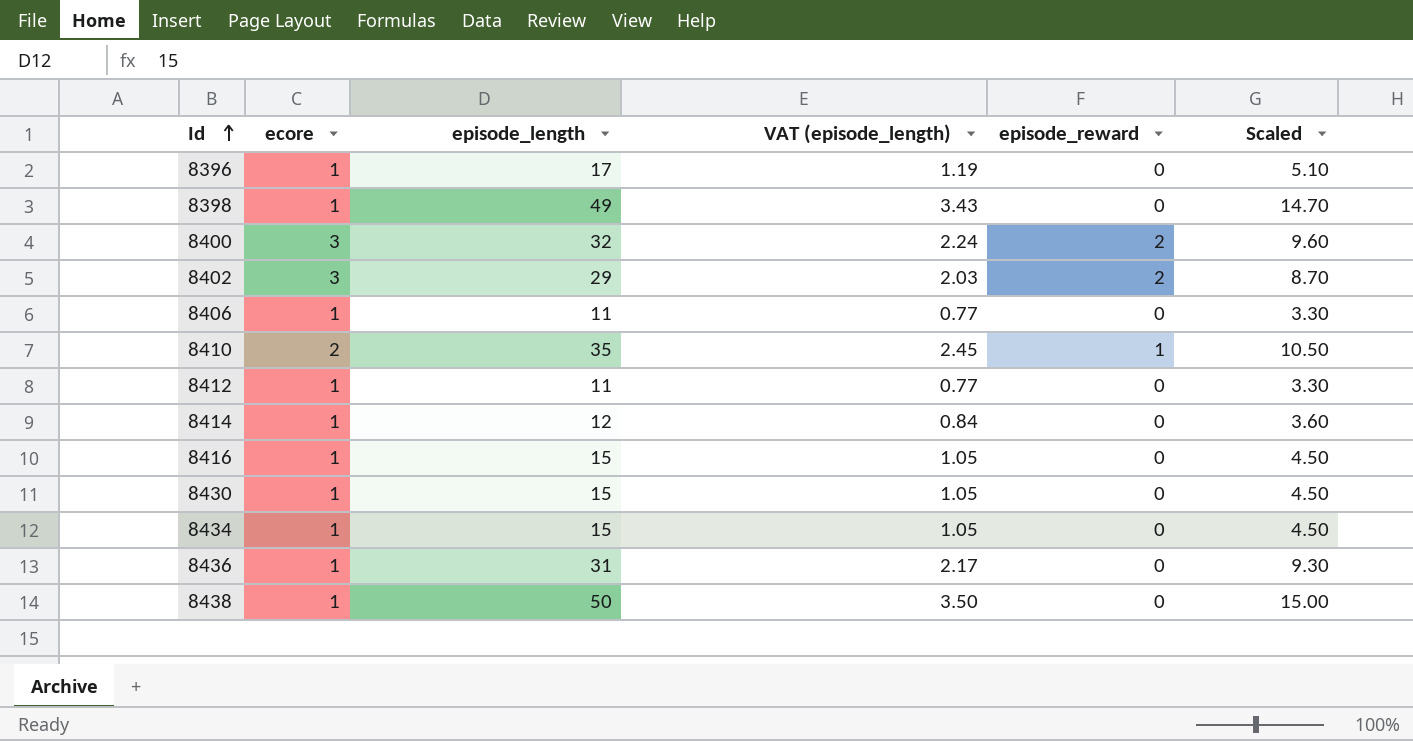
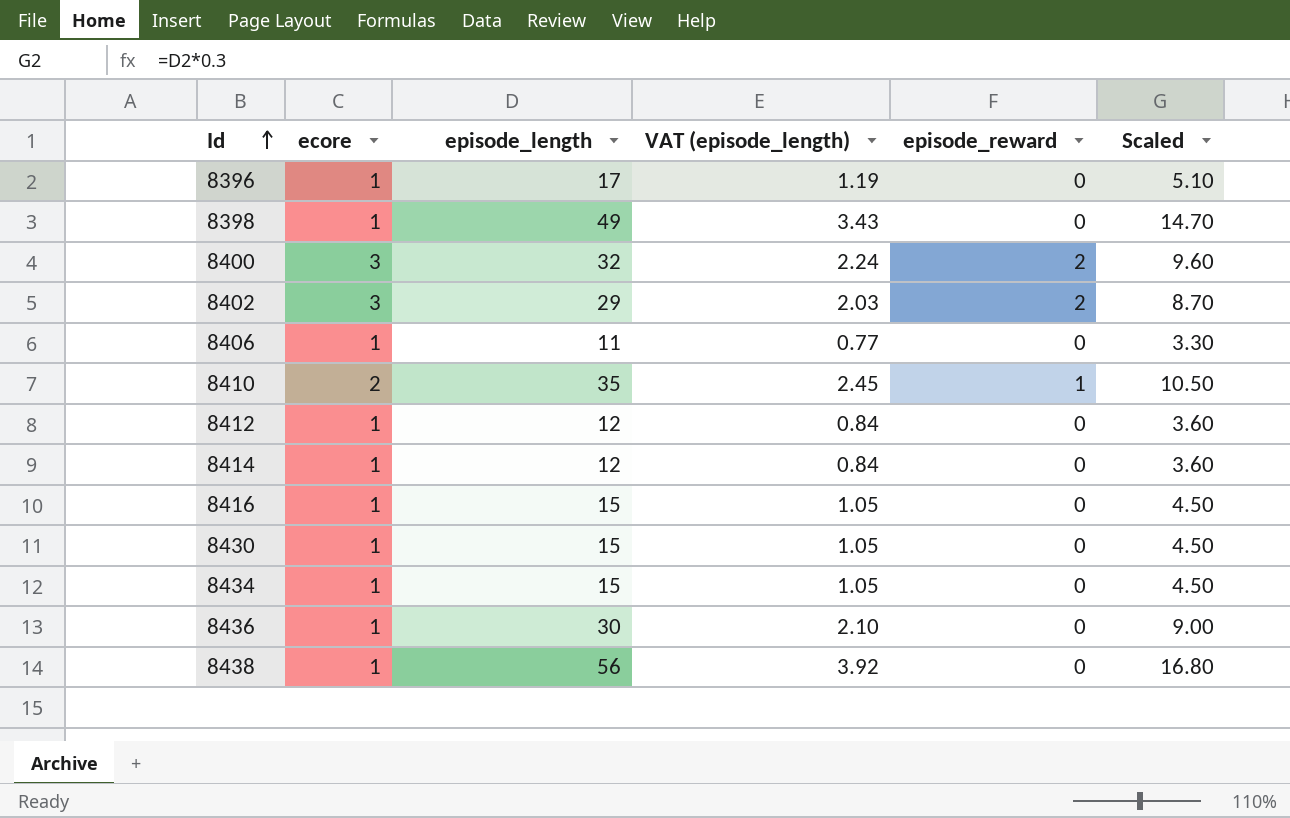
8412 | episode_length: 11 -> 12
8412 | VAT (episode_length): 0.77 -> 0.84
8412 | Scaled: 3.30 -> 3.60
8436 | episode_length: 31 -> 30
8436 | VAT (episode_length): 2.17 -> 2.10
8436 | Scaled: 9.30 -> 9.00
8438 | episode_length: 50 -> 56
8438 | VAT (episode_length): 3.50 -> 3.92
8438 | Scaled: 15.00 -> 16.80

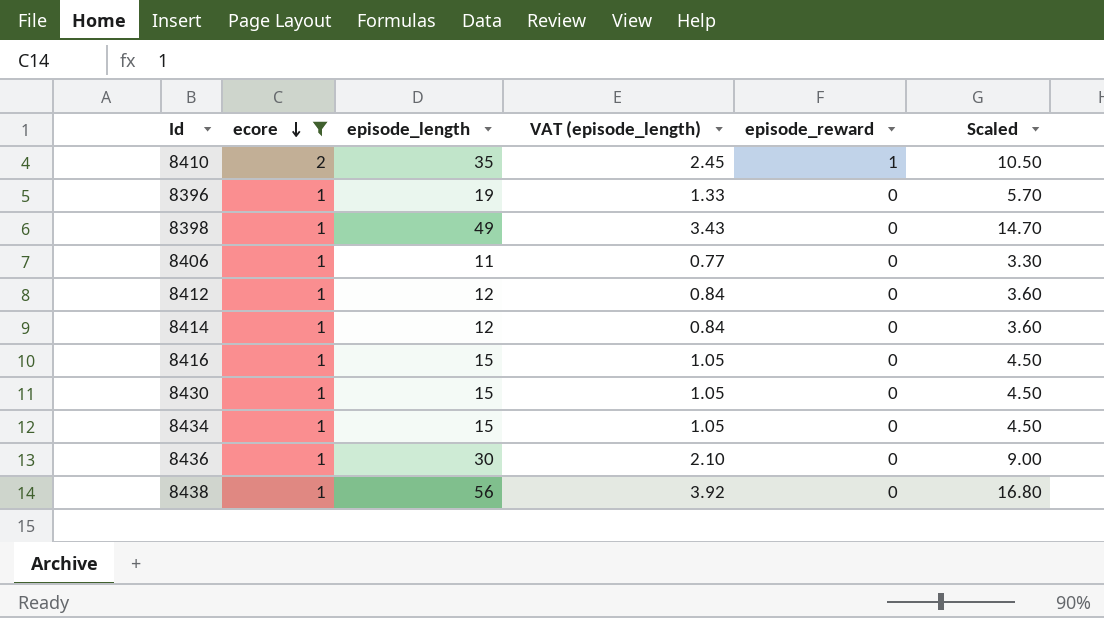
filter: none -> ecore != 3
row order: Id ascending -> ecore descending
8396 | episode_length: 17 -> 19
8396 | VAT (episode_length): 1.19 -> 1.33
8396 | Scaled: 5.10 -> 5.70

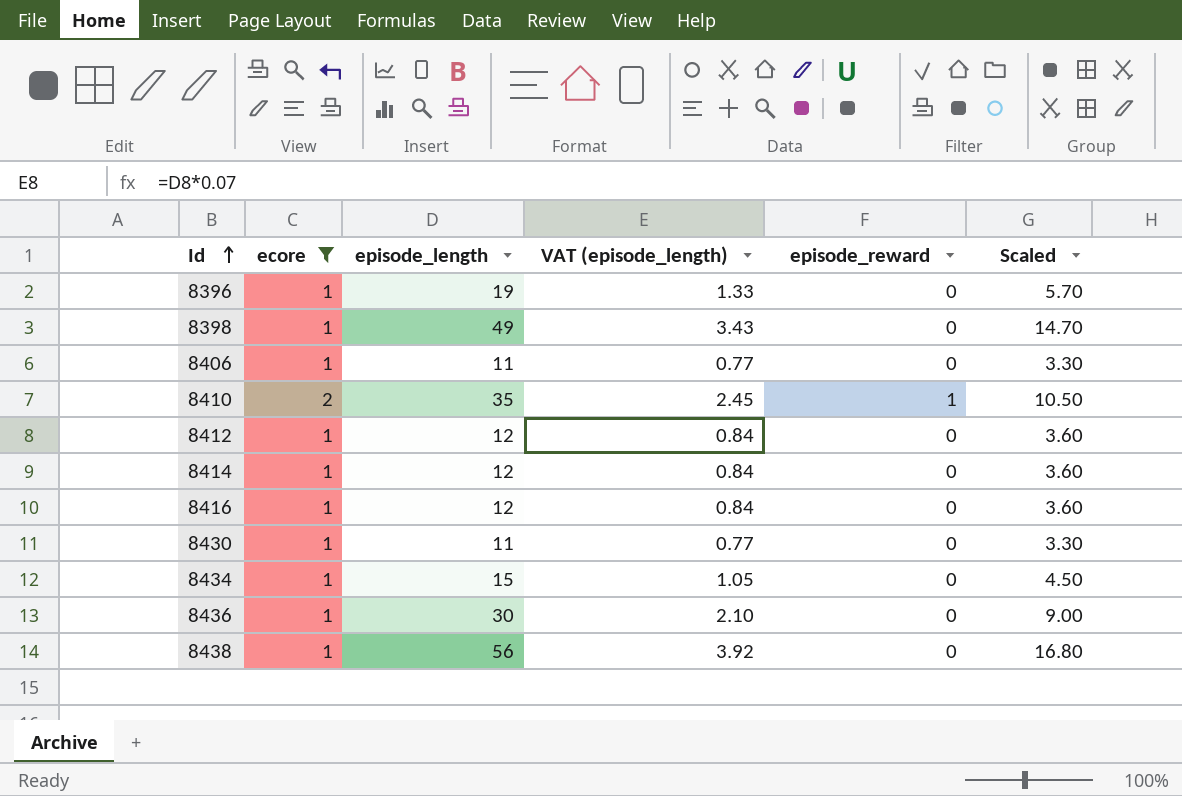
row order: ecore descending -> Id ascending
8416 | episode_length: 15 -> 12
8416 | VAT (episode_length): 1.05 -> 0.84
8416 | Scaled: 4.50 -> 3.60
8430 | episode_length: 15 -> 11
8430 | VAT (episode_length): 1.05 -> 0.77
8430 | Scaled: 4.50 -> 3.30

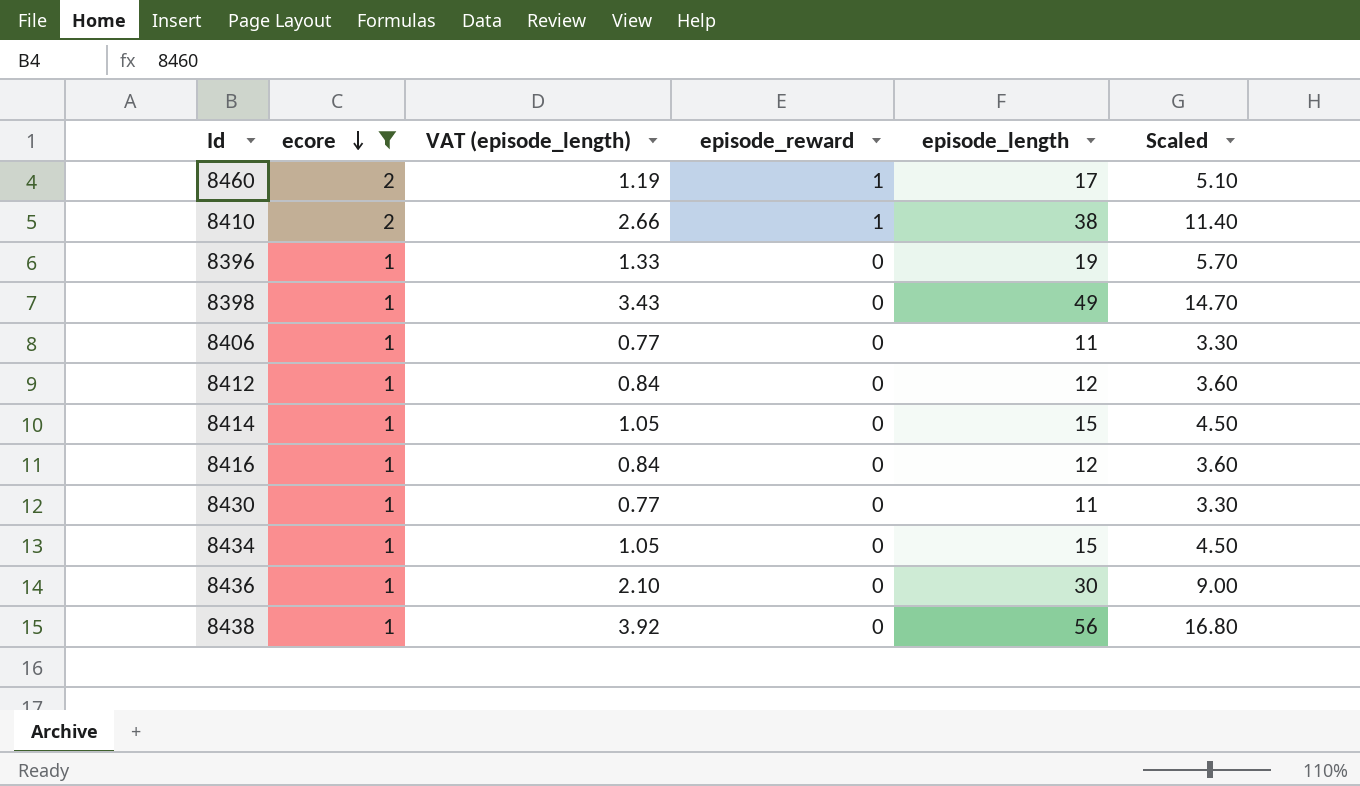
row order: Id ascending -> ecore descending
column episode_length | position: 3 -> 5
row 8460: none -> 2 | 1.19 | 1 | 17 | 5.10
8410 | VAT (episode_length): 2.45 -> 2.66
8410 | episode_length: 35 -> 38
8410 | Scaled: 10.50 -> 11.40
8414 | VAT (episode_length): 0.84 -> 1.05
8414 | episode_length: 12 -> 15
8414 | Scaled: 3.60 -> 4.50

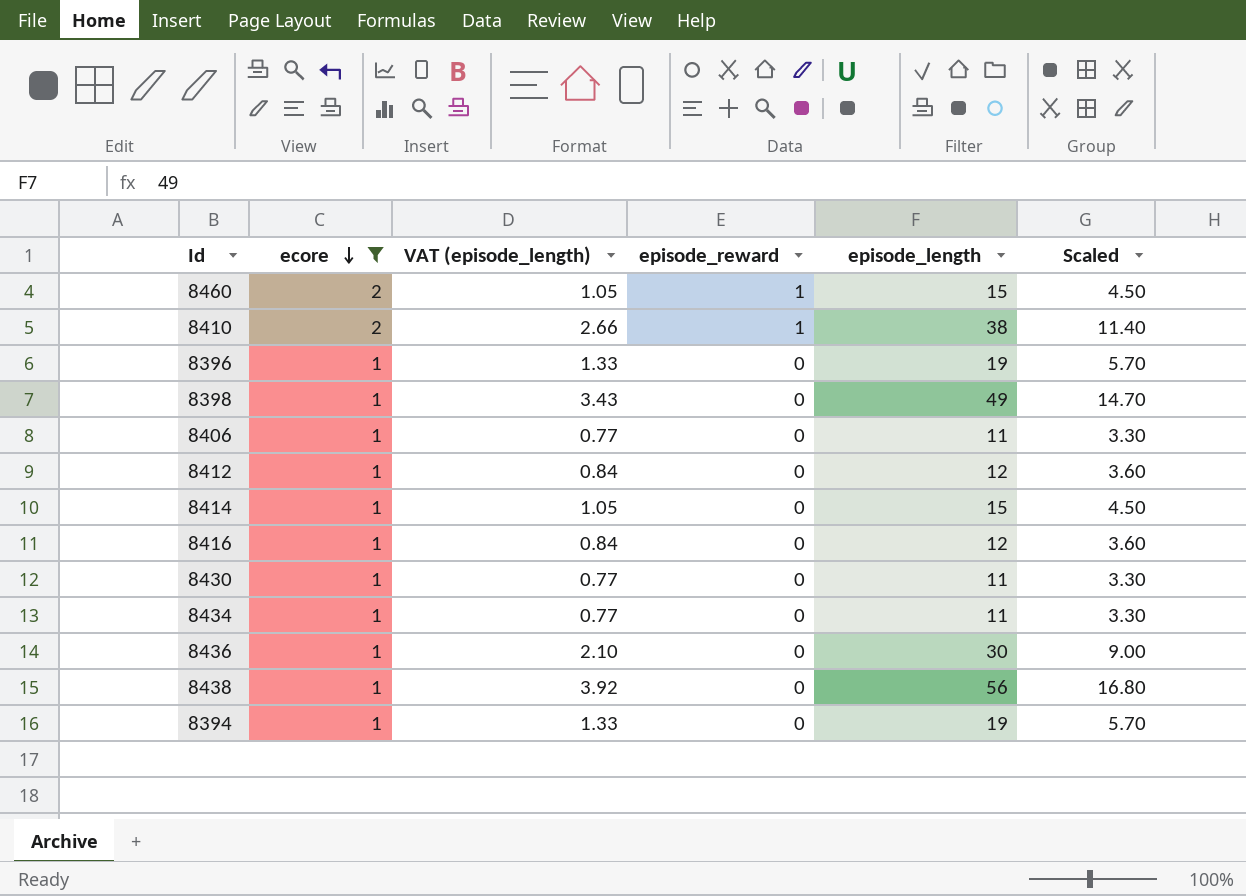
8460 | VAT (episode_length): 1.19 -> 1.05
8460 | episode_length: 17 -> 15
8460 | Scaled: 5.10 -> 4.50
8434 | VAT (episode_length): 1.05 -> 0.77
8434 | episode_length: 15 -> 11
8434 | Scaled: 4.50 -> 3.30
row 8394: none -> 1 | 1.33 | 0 | 19 | 5.70

